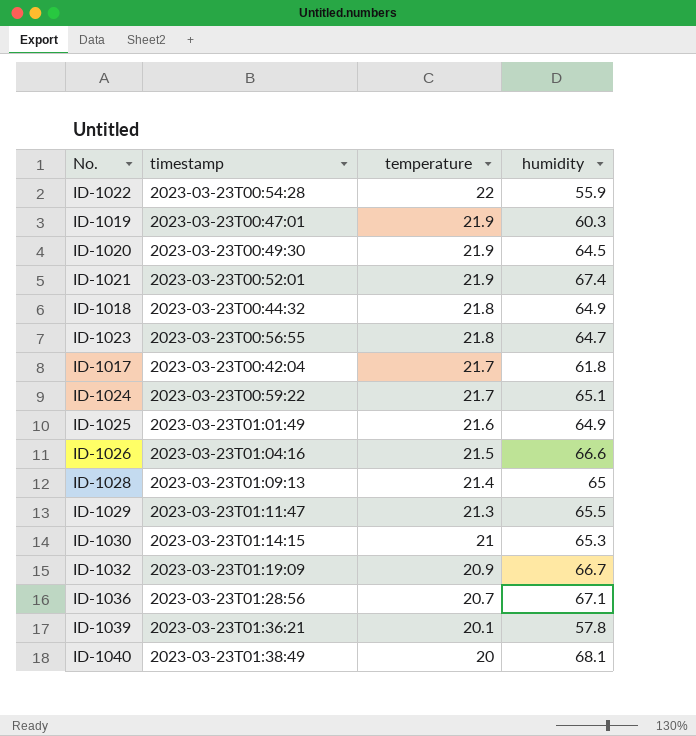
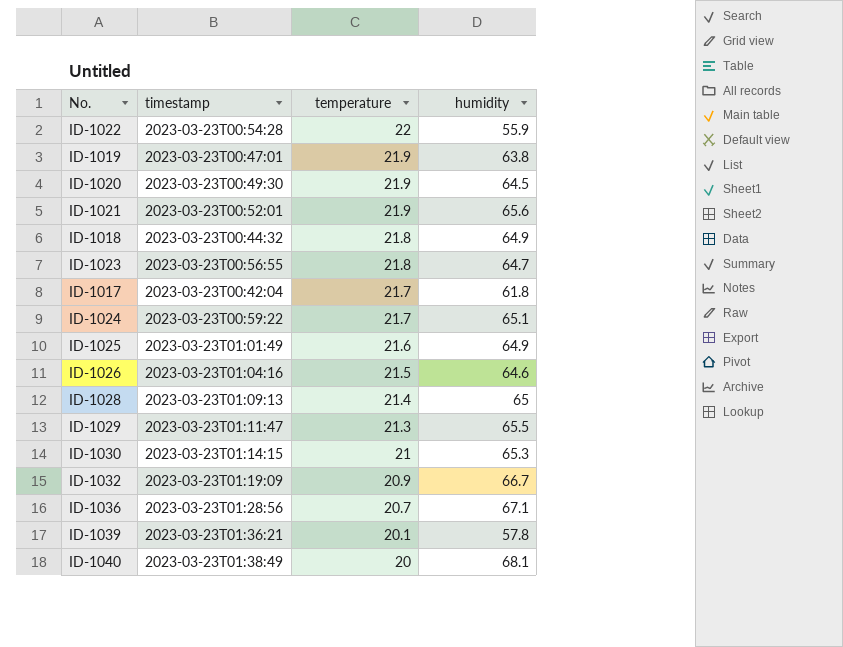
ID-1019 | humidity: 60.3 -> 63.8
ID-1021 | humidity: 67.4 -> 65.6
ID-1026 | humidity: 66.6 -> 64.6

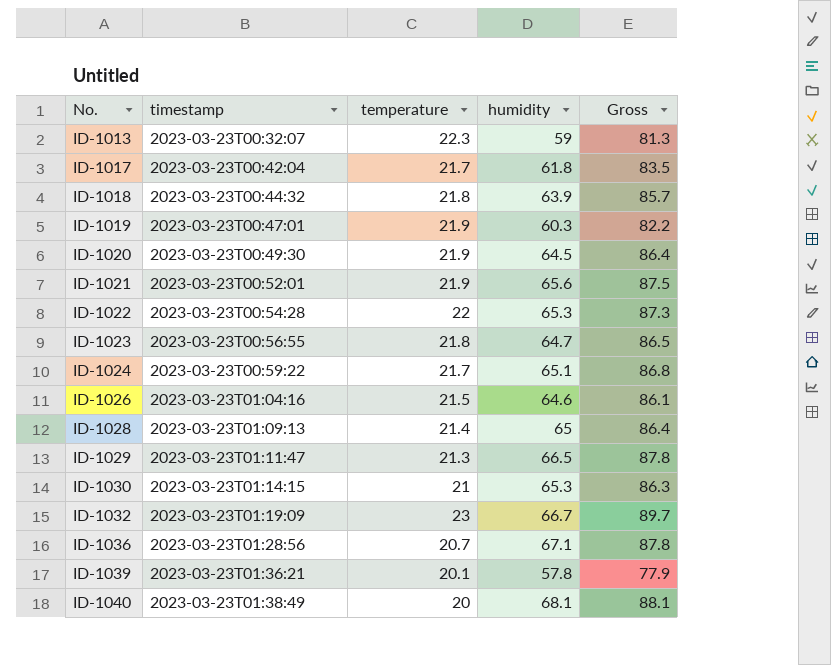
row order: temperature descending -> No. ascending
column Gross | formula: none -> [temperature] + [humidity]
row ID-1025: 2023-03-23T01:01:49 | 21.6 | 64.9 -> none
row ID-1013: none -> 2023-03-23T00:32:07 | 22.3 | 59 | 81.3
ID-1018 | humidity: 64.9 -> 63.9
ID-1019 | humidity: 63.8 -> 60.3
ID-1022 | humidity: 55.9 -> 65.3
ID-1029 | humidity: 65.5 -> 66.5
ID-1032 | temperature: 20.9 -> 23

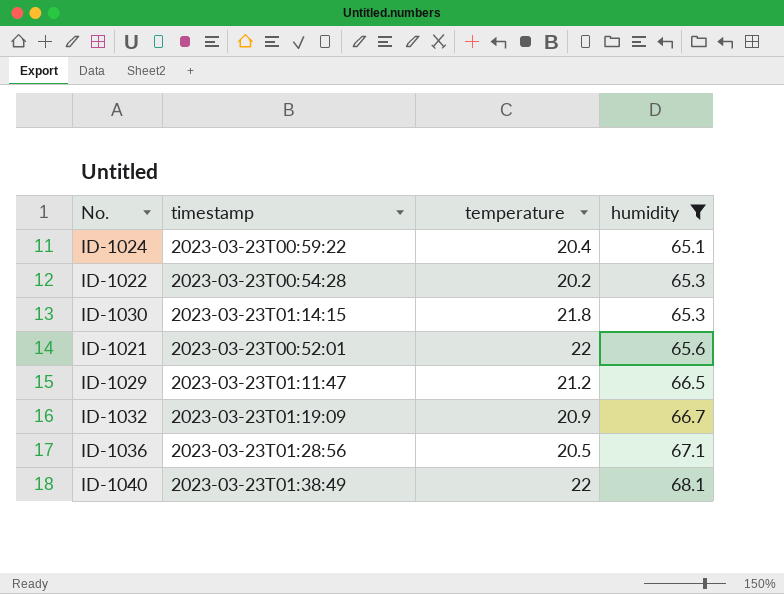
filter: none -> humidity >= 65.1
row order: No. ascending -> humidity ascending
column Gross | formula: [temperature] + [humidity] -> none
ID-1024 | temperature: 21.7 -> 20.4
ID-1022 | temperature: 22 -> 20.2
ID-1030 | temperature: 21 -> 21.8
ID-1021 | temperature: 21.9 -> 22
ID-1029 | temperature: 21.3 -> 21.2
ID-1032 | temperature: 23 -> 20.9
ID-1036 | temperature: 20.7 -> 20.5
ID-1040 | temperature: 20 -> 22

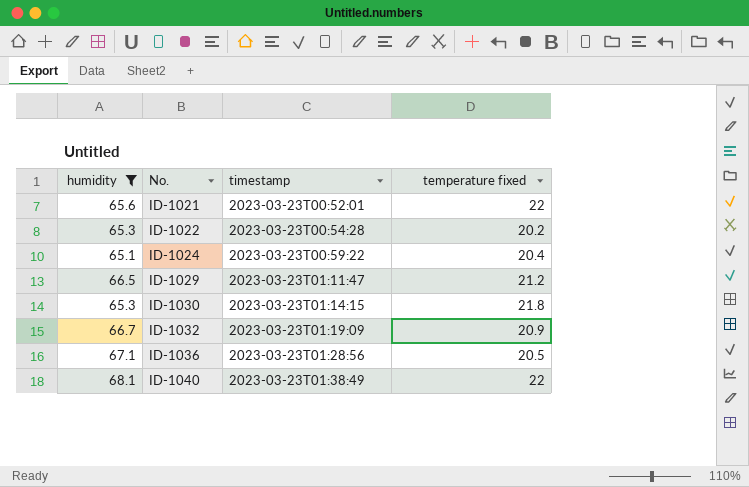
row order: humidity ascending -> No. ascending
column humidity | position: 4 -> 1
column name: temperature -> temperature fixed

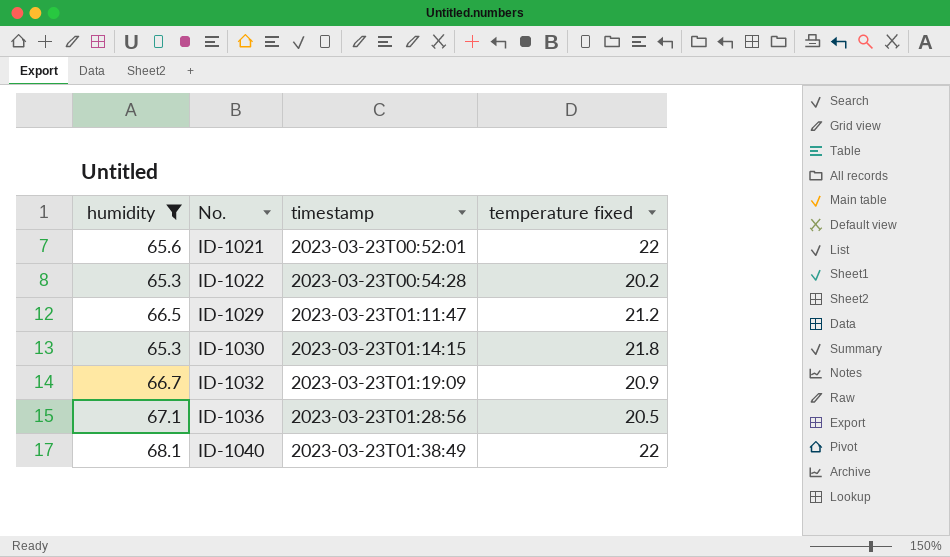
row ID-1024: 65.1 | 2023-03-23T00:59:22 | 20.4 -> none

